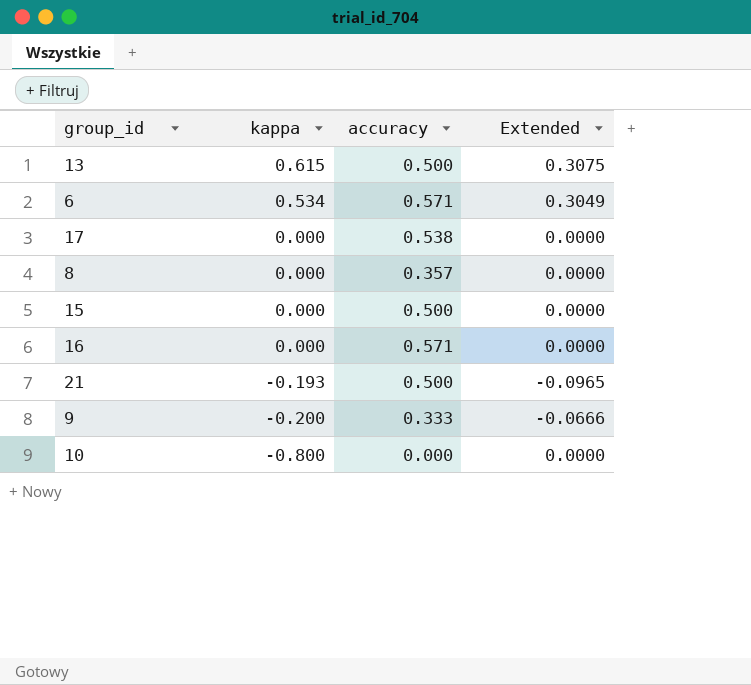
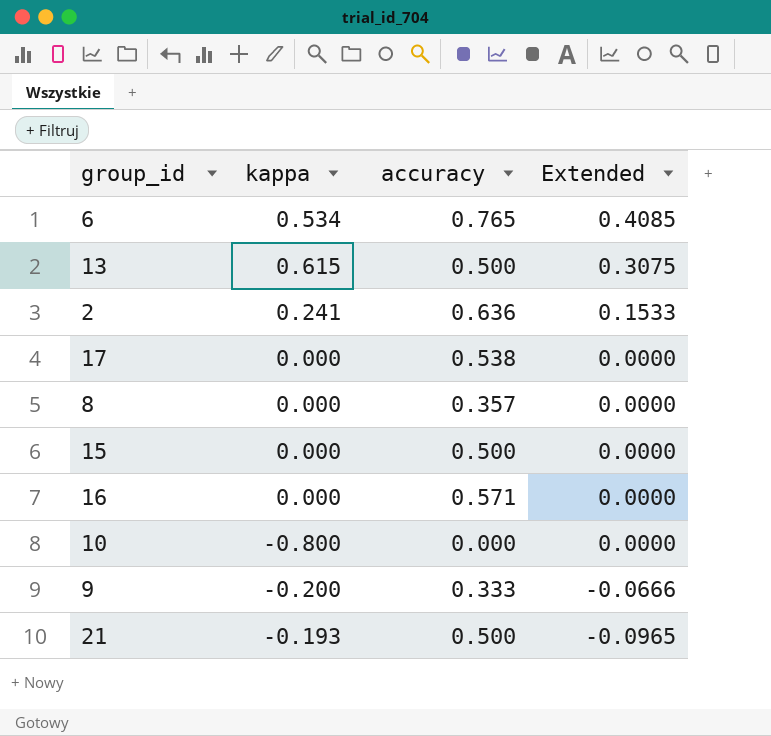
row order: kappa descending -> Extended descending
6 | accuracy: 0.571 -> 0.765
6 | Extended: 0.3049 -> 0.4085
row 2: none -> 0.241 | 0.636 | 0.1533

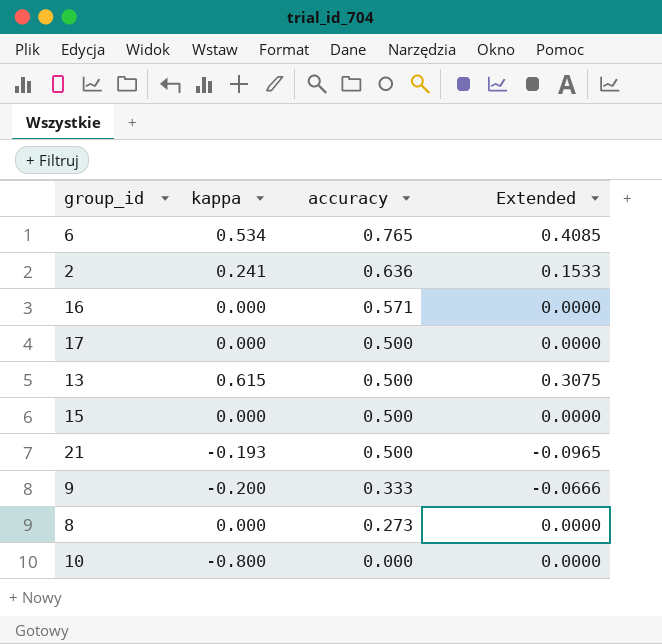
row order: Extended descending -> accuracy descending
17 | accuracy: 0.538 -> 0.500
8 | accuracy: 0.357 -> 0.273

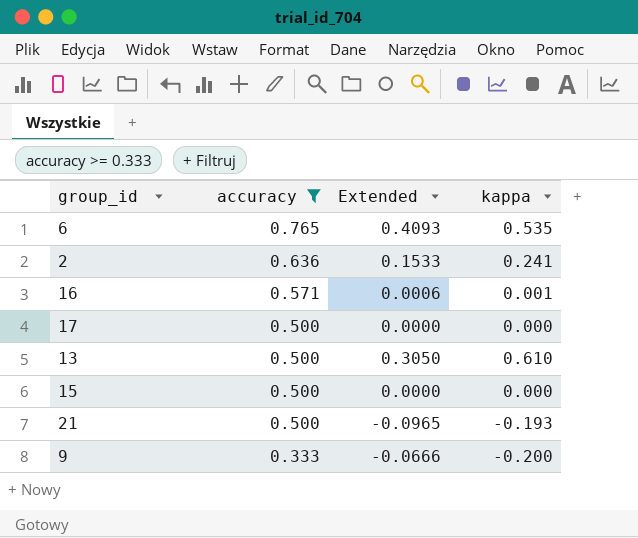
filter: none -> accuracy >= 0.333
column kappa | position: 2 -> 4
6 | Extended: 0.4085 -> 0.4093
6 | kappa: 0.534 -> 0.535
16 | Extended: 0.0000 -> 0.0006
16 | kappa: 0.000 -> 0.001
13 | Extended: 0.3075 -> 0.3050
13 | kappa: 0.615 -> 0.610

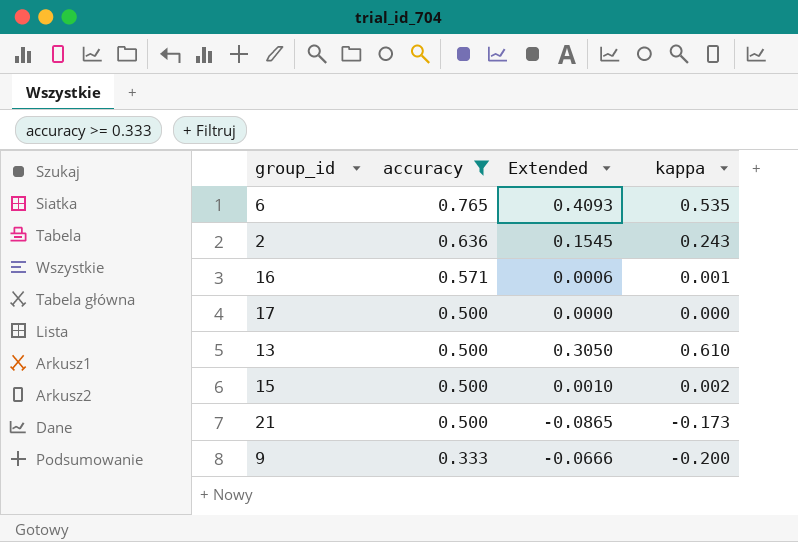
2 | Extended: 0.1533 -> 0.1545
2 | kappa: 0.241 -> 0.243
15 | Extended: 0.0000 -> 0.0010
15 | kappa: 0.000 -> 0.002
21 | Extended: -0.0965 -> -0.0865
21 | kappa: -0.193 -> -0.173

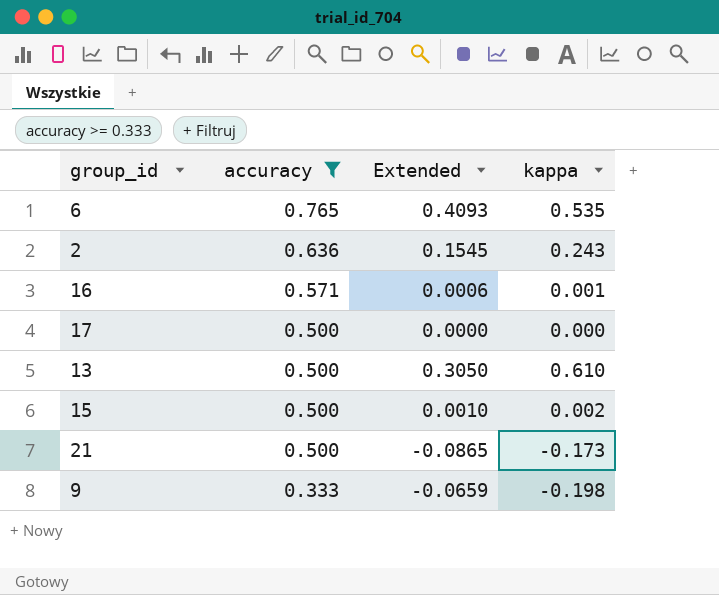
9 | Extended: -0.0666 -> -0.0659
9 | kappa: -0.200 -> -0.198

